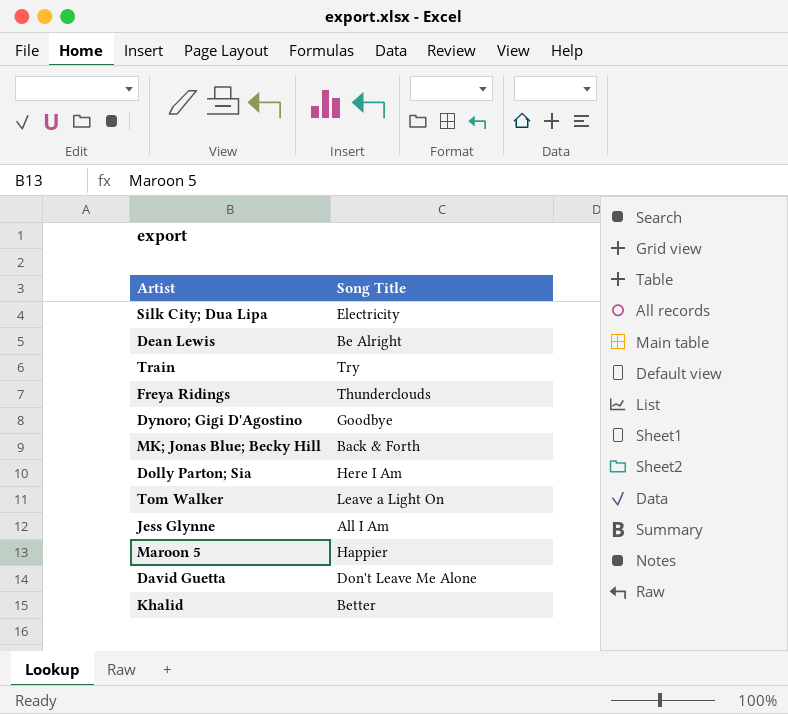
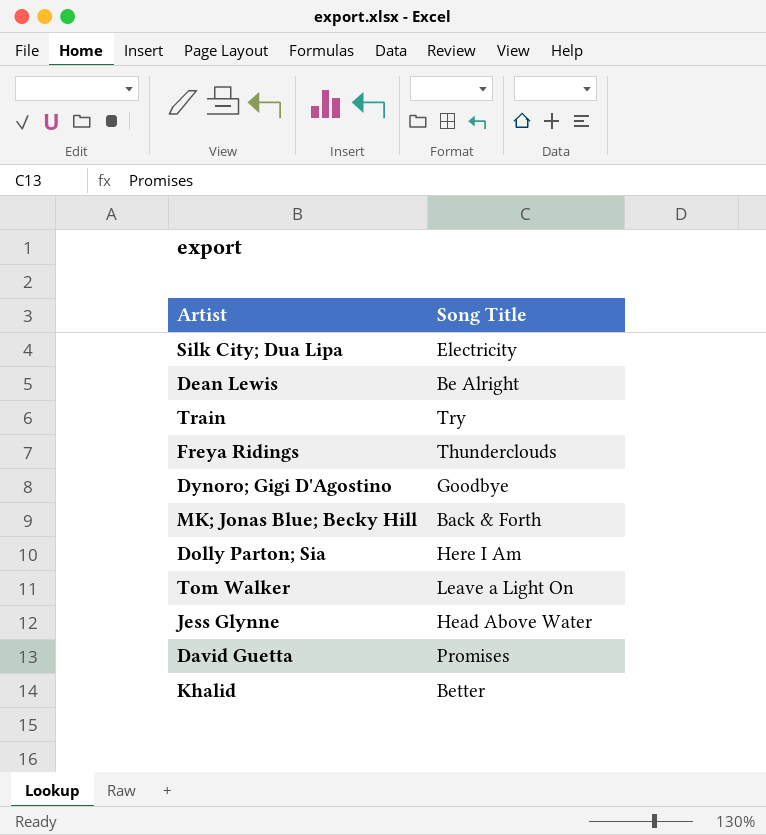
row Maroon 5: Happier -> none
Jess Glynne | Song Title: All I Am -> Head Above Water
David Guetta | Song Title: Don't Leave Me Alone -> Promises

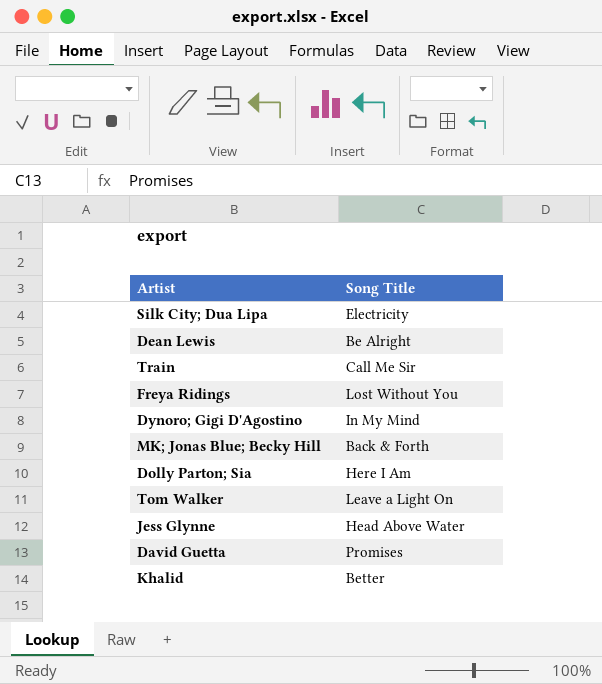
Train | Song Title: Try -> Call Me Sir
Freya Ridings | Song Title: Thunderclouds -> Lost Without You
Dynoro; Gigi D'Agostino | Song Title: Goodbye -> In My Mind

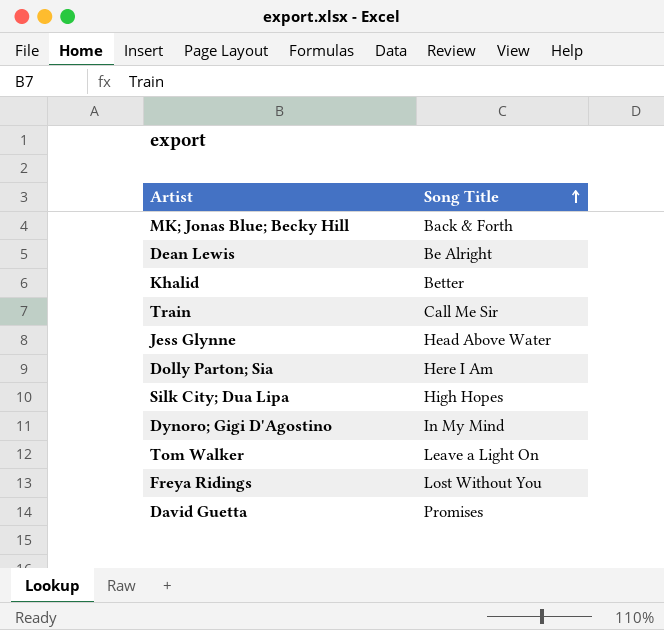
row order: none -> Song Title ascending
Silk City; Dua Lipa | Song Title: Electricity -> High Hopes

